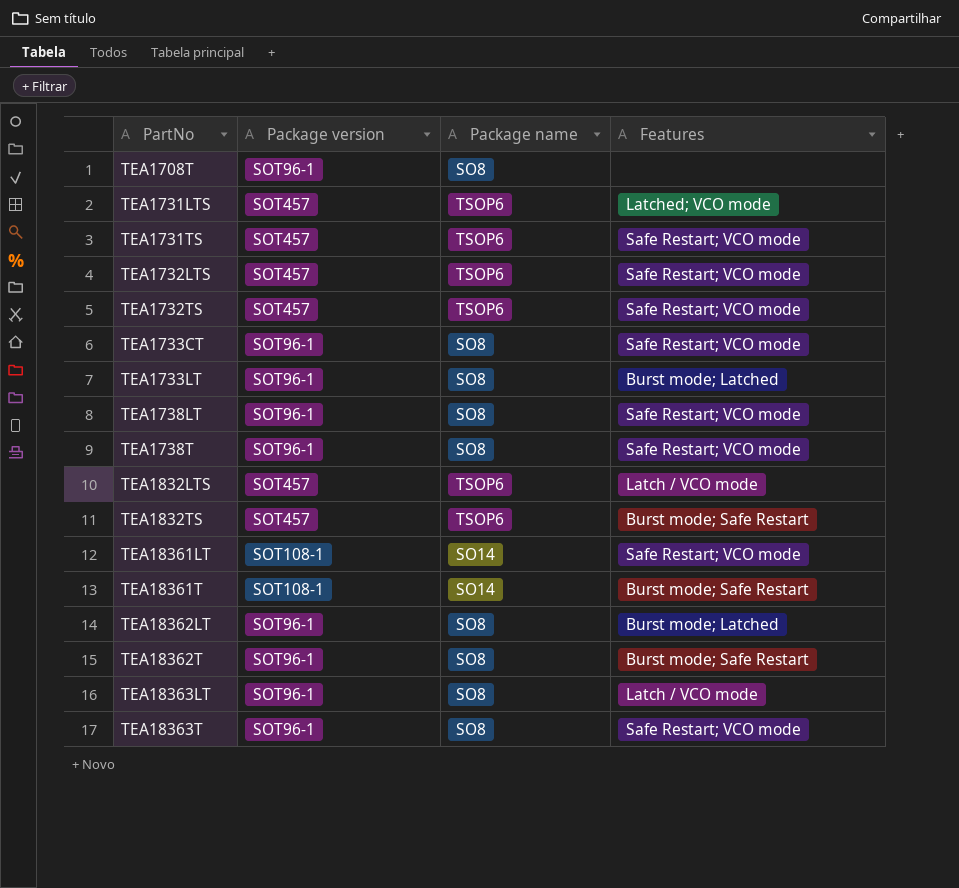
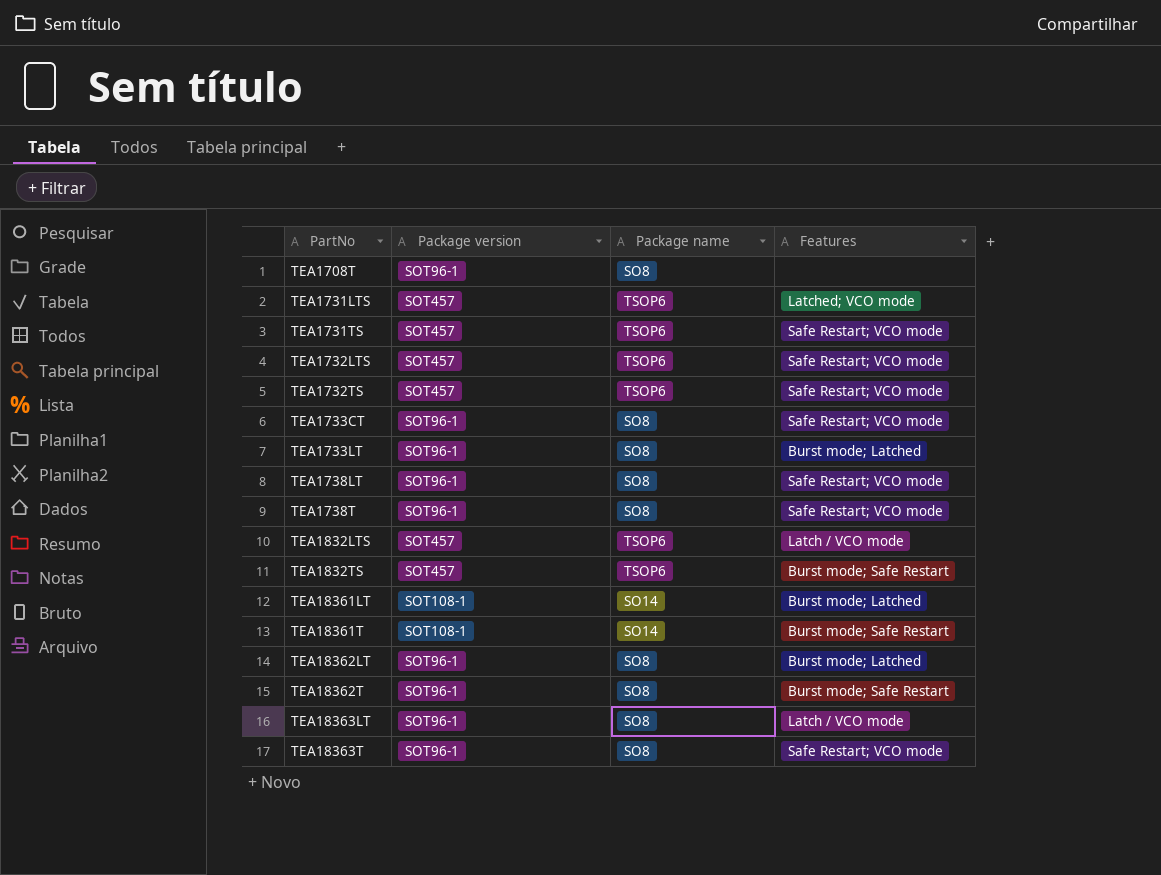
TEA18361LT | Features: Safe Restart; VCO mode -> Burst mode; Latched

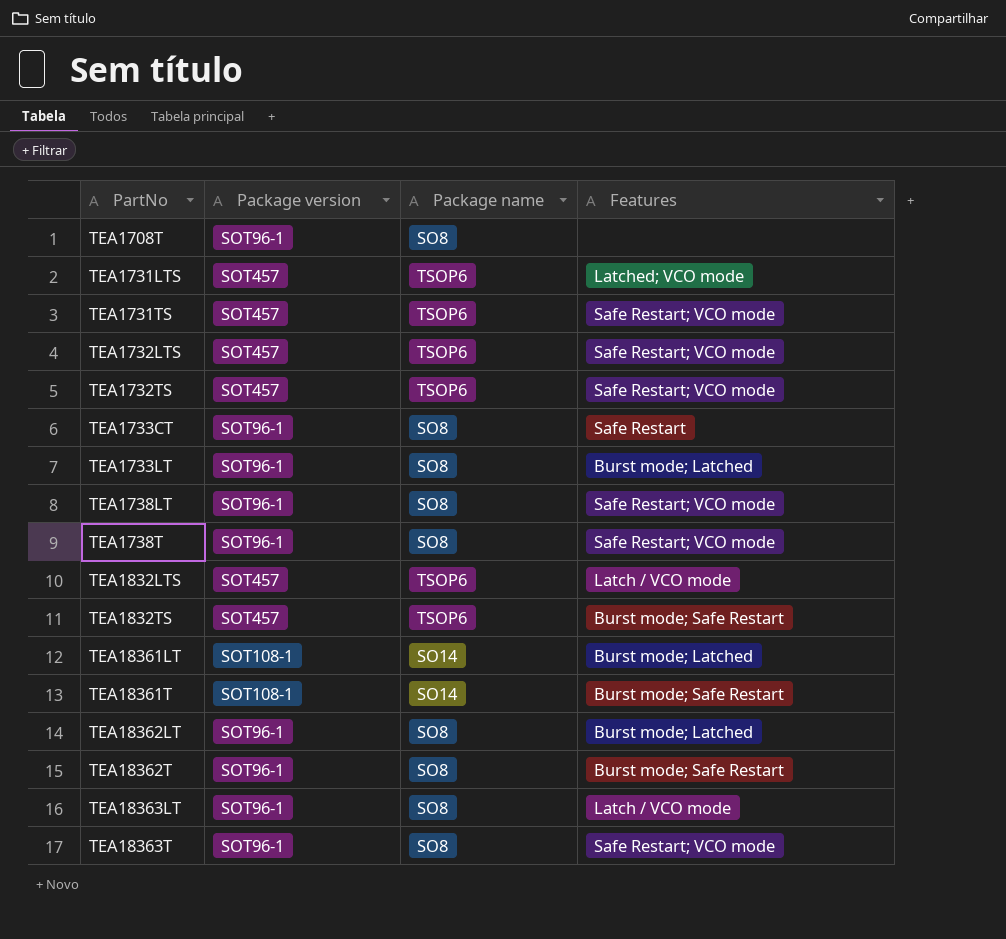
TEA1733CT | Features: Safe Restart; VCO mode -> Safe Restart

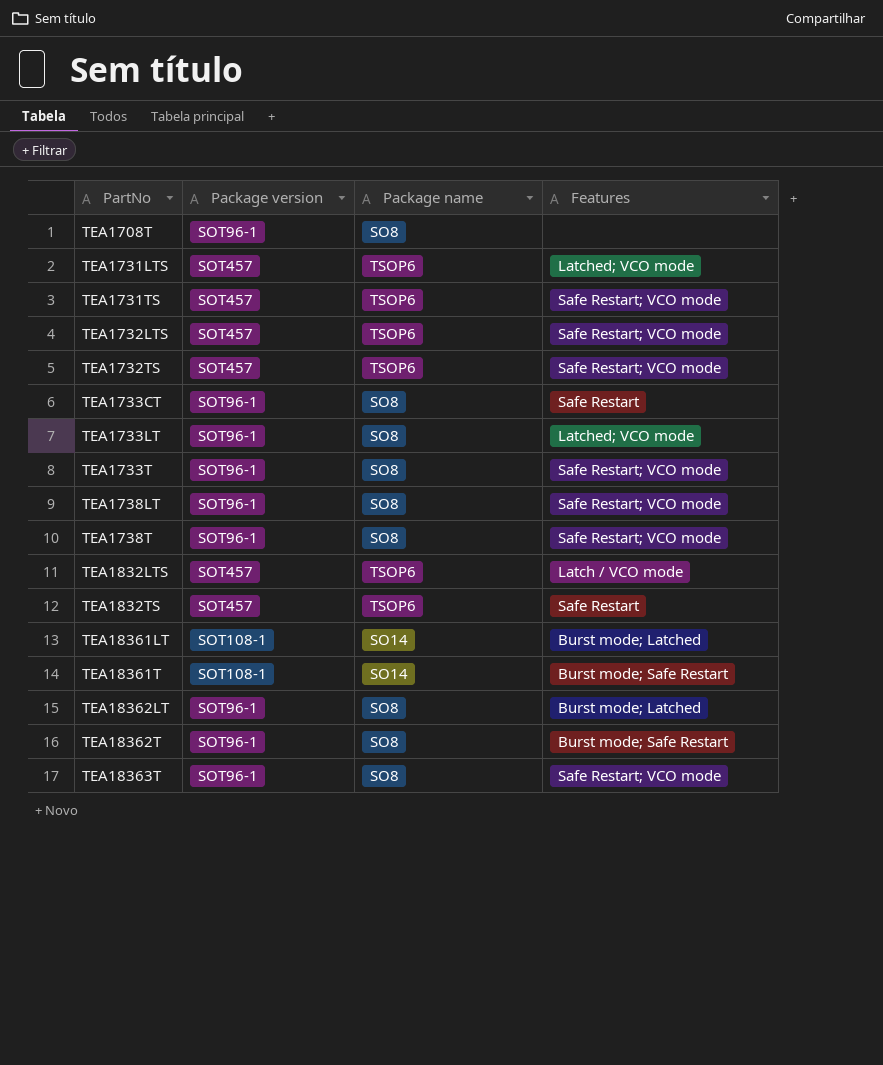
row TEA18363LT: SOT96-1 | SO8 | Latch / VCO mode -> none
TEA1733LT | Features: Burst mode; Latched -> Latched; VCO mode
row TEA1733T: none -> SOT96-1 | SO8 | Safe Restart; VCO mode
TEA1832TS | Features: Burst mode; Safe Restart -> Safe Restart

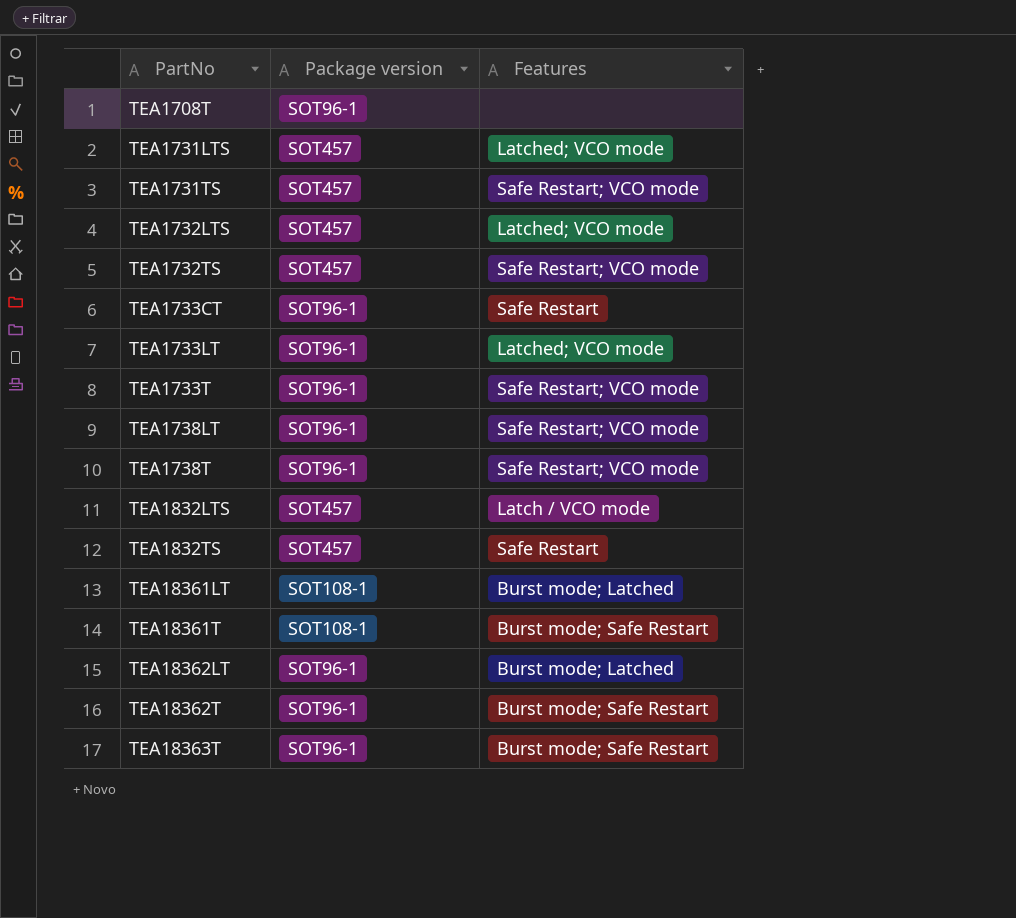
column Package name | position: 3 -> none
TEA1732LTS | Features: Safe Restart; VCO mode -> Latched; VCO mode
TEA18363T | Features: Safe Restart; VCO mode -> Burst mode; Safe Restart

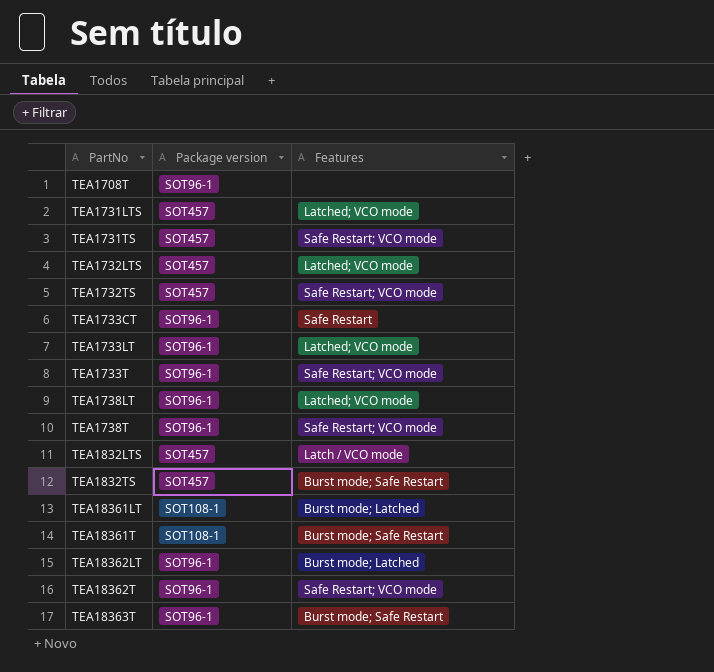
TEA1738LT | Features: Safe Restart; VCO mode -> Latched; VCO mode
TEA1832TS | Features: Safe Restart -> Burst mode; Safe Restart
TEA18362T | Features: Burst mode; Safe Restart -> Safe Restart; VCO mode

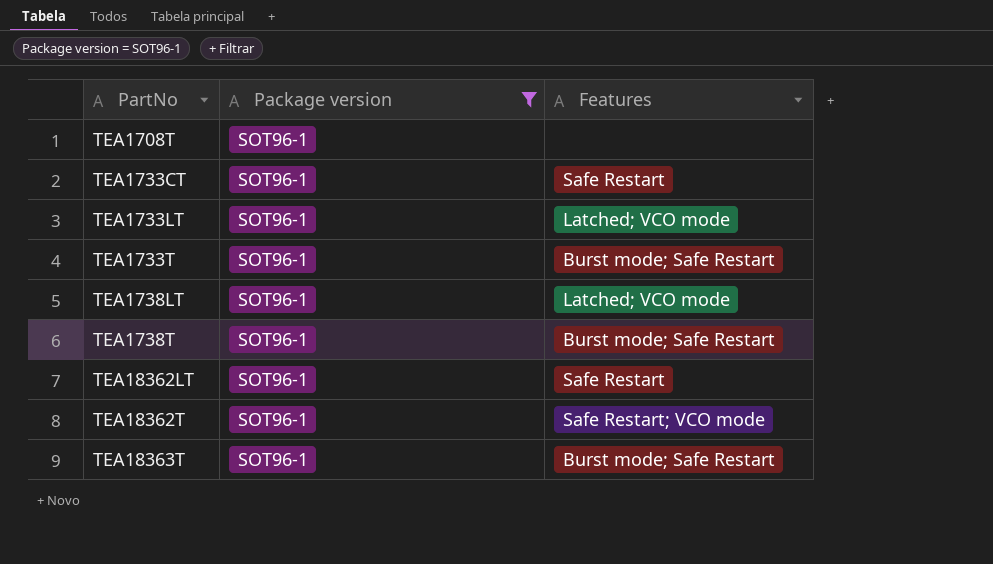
filter: none -> Package version = SOT96-1
TEA1733T | Features: Safe Restart; VCO mode -> Burst mode; Safe Restart
TEA1738T | Features: Safe Restart; VCO mode -> Burst mode; Safe Restart
TEA18362LT | Features: Burst mode; Latched -> Safe Restart

